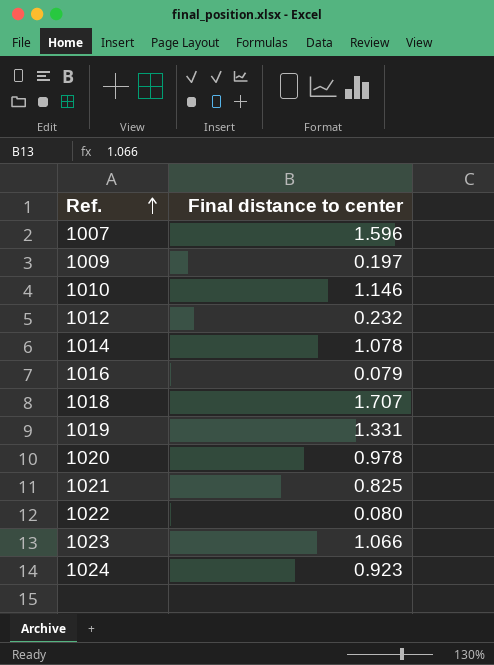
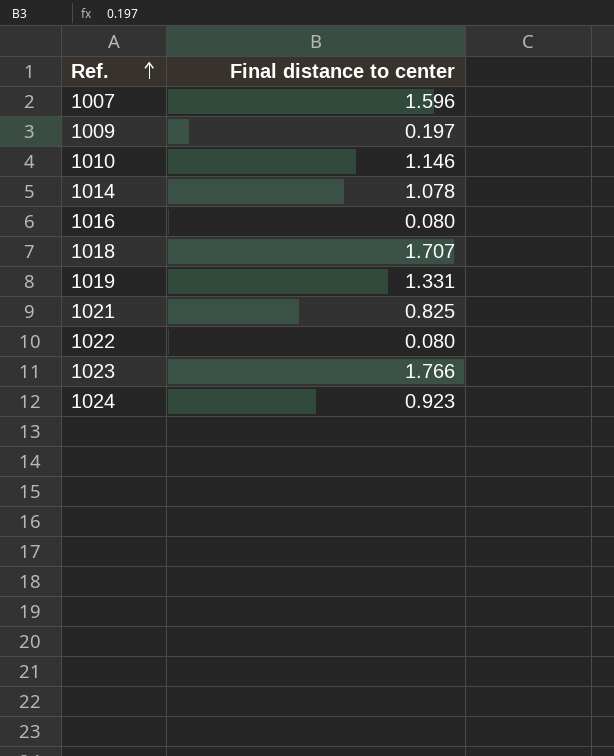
row 1012: 0.232 -> none
row 1020: 0.978 -> none
1016 | Final distance to center: 0.079 -> 0.080
1023 | Final distance to center: 1.066 -> 1.766

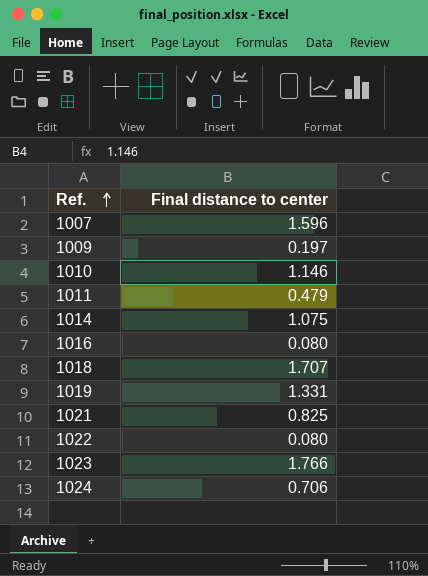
row 1011: none -> 0.479
1014 | Final distance to center: 1.078 -> 1.075
1024 | Final distance to center: 0.923 -> 0.706

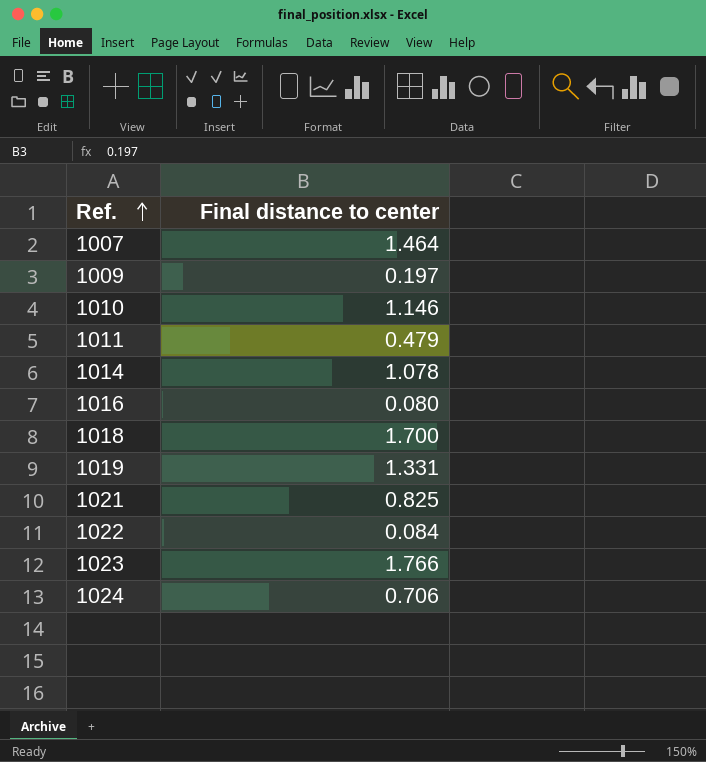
1007 | Final distance to center: 1.596 -> 1.464
1014 | Final distance to center: 1.075 -> 1.078
1018 | Final distance to center: 1.707 -> 1.700
1022 | Final distance to center: 0.080 -> 0.084

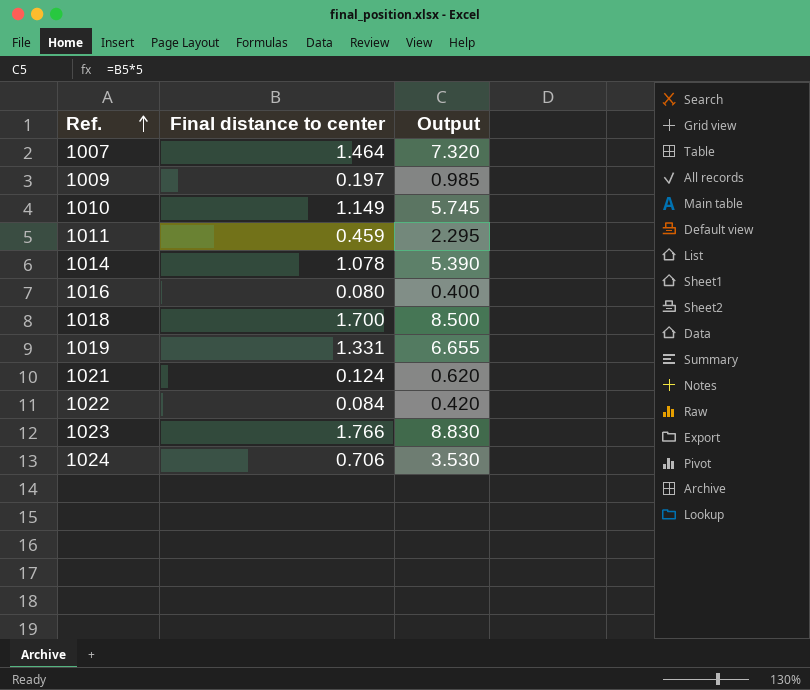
column Output | formula: none -> [Final distance to center] * 5
1010 | Final distance to center: 1.146 -> 1.149
1011 | Final distance to center: 0.479 -> 0.459
1021 | Final distance to center: 0.825 -> 0.124

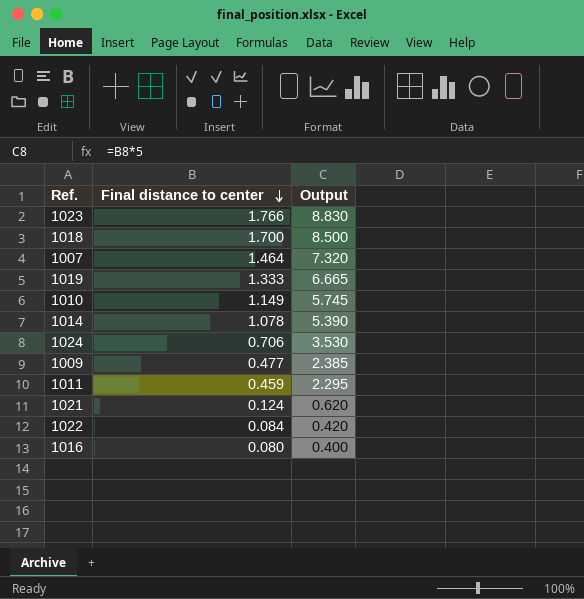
row order: Ref. ascending -> Final distance to center descending
1019 | Final distance to center: 1.331 -> 1.333
1019 | Output: 6.655 -> 6.665
1009 | Final distance to center: 0.197 -> 0.477
1009 | Output: 0.985 -> 2.385

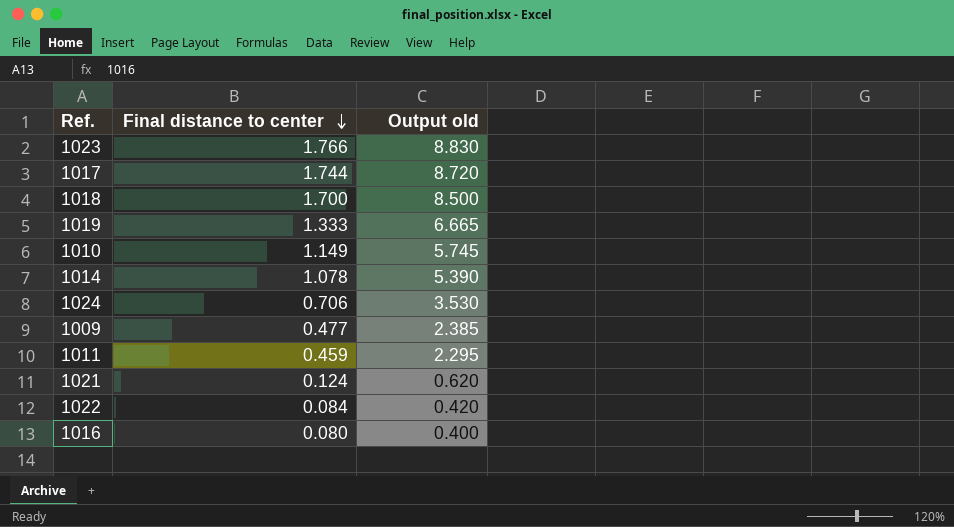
column name: Output -> Output old
row 1007: 1.464 | 7.320 -> none
row 1017: none -> 1.744 | 8.720

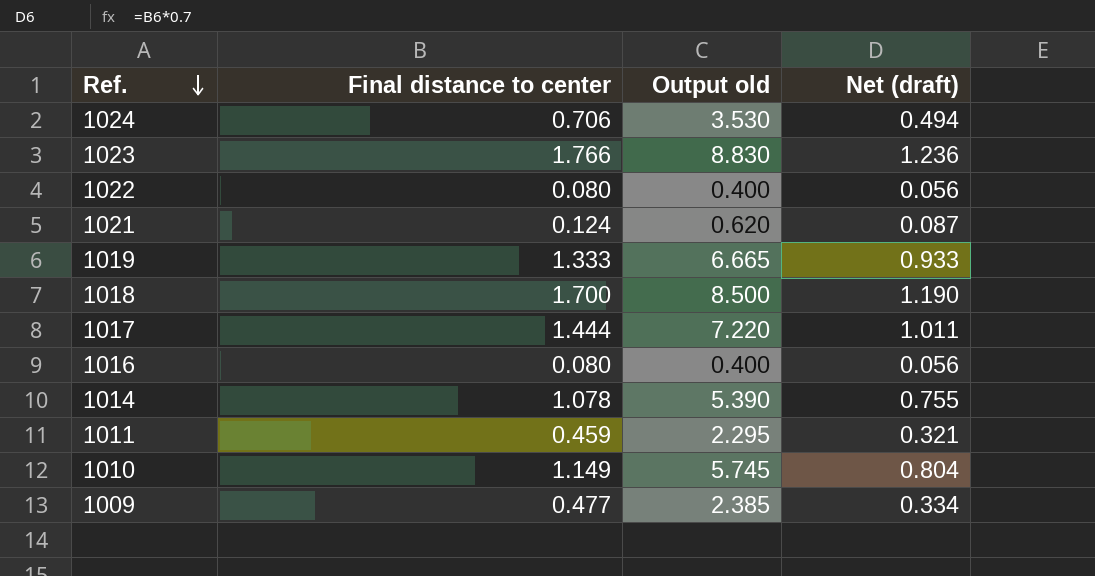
row order: Final distance to center descending -> Ref. descending
column Net (draft) | formula: none -> [Final distance to center] * 0.7
1022 | Final distance to center: 0.084 -> 0.080
1022 | Output old: 0.420 -> 0.400
1017 | Final distance to center: 1.744 -> 1.444
1017 | Output old: 8.720 -> 7.220

